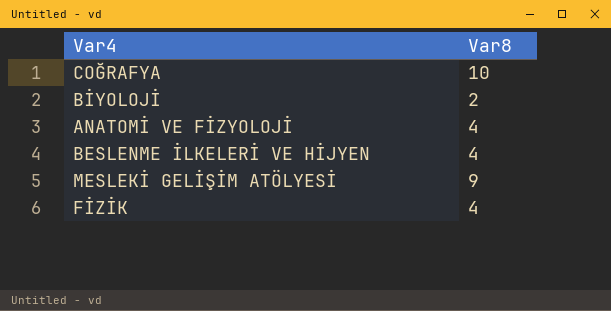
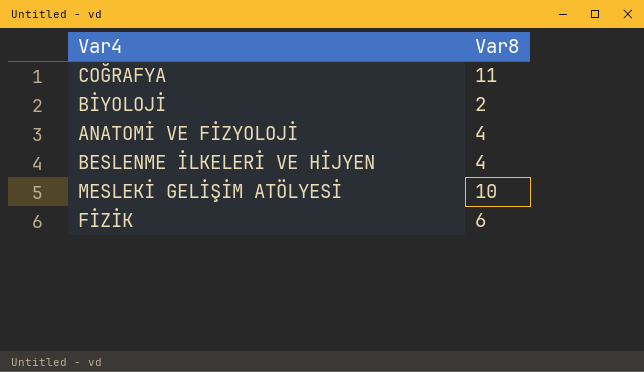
COĞRAFYA | Var8: 10 -> 11
MESLEKİ GELİŞİM ATÖLYESİ | Var8: 9 -> 10
FİZİK | Var8: 4 -> 6

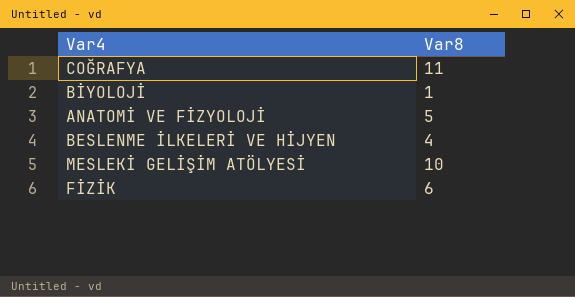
BİYOLOJİ | Var8: 2 -> 1
ANATOMİ VE FİZYOLOJİ | Var8: 4 -> 5

